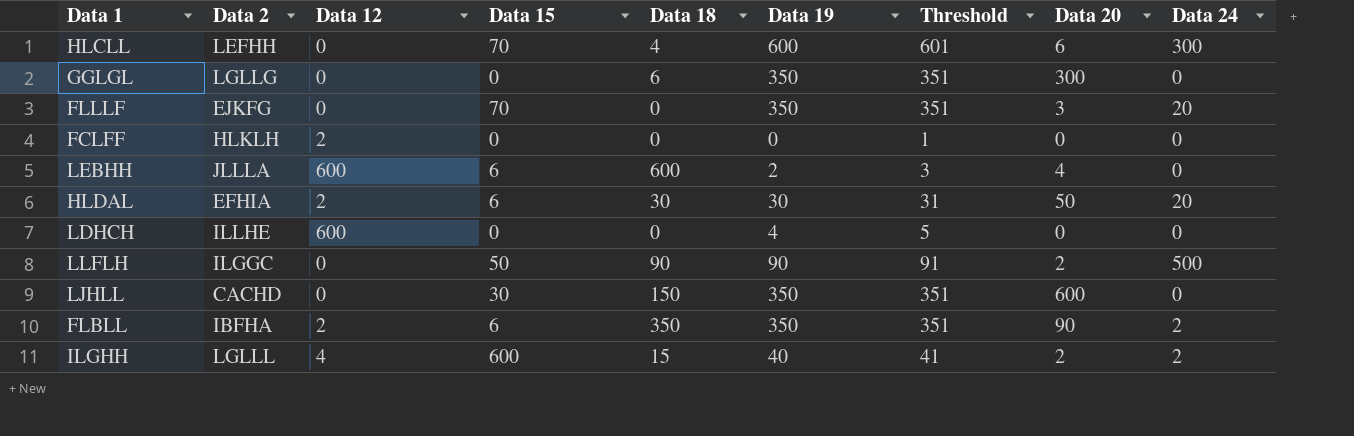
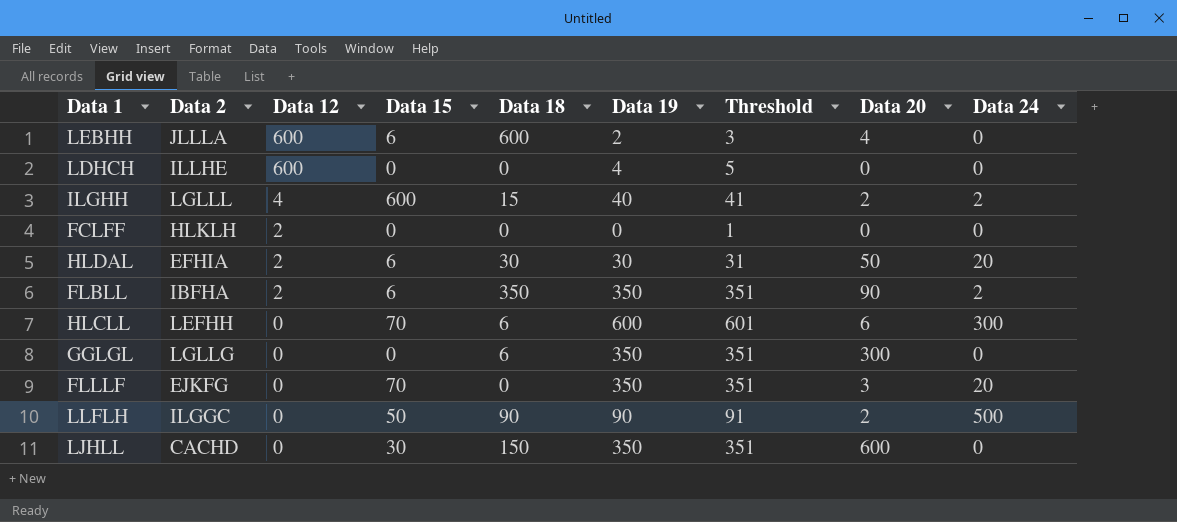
row order: none -> Data 12 descending
HLCLL | Data 18: 4 -> 6

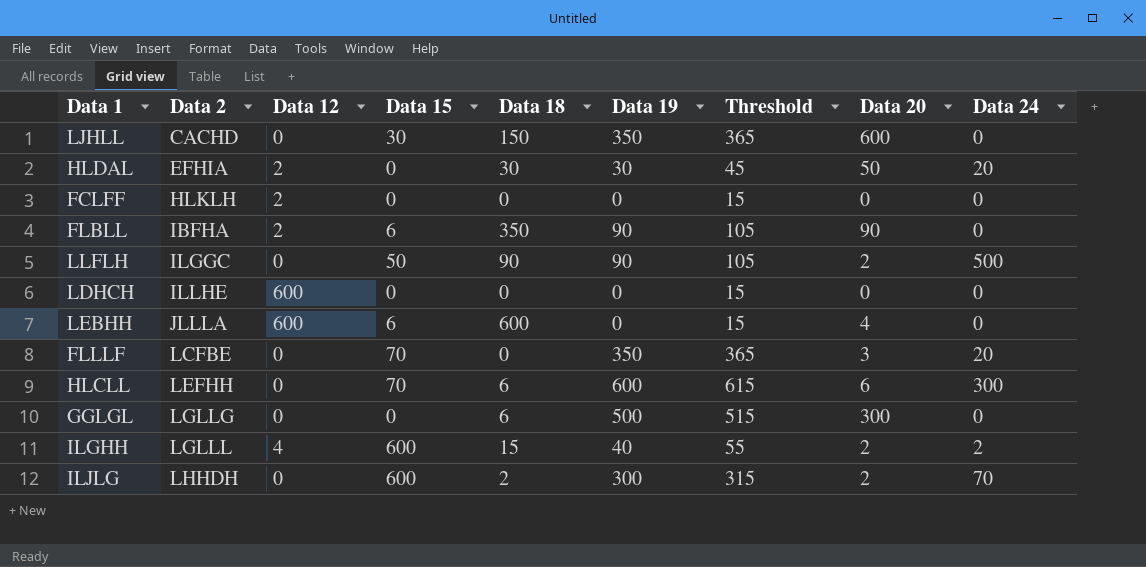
row order: Data 12 descending -> Data 2 ascending
column Threshold | formula: [Data 19] + 1 -> [Data 19] + 15
HLDAL | Data 15: 6 -> 0
FLBLL | Data 19: 350 -> 90
FLBLL | Data 24: 2 -> 0
LDHCH | Data 19: 4 -> 0
LEBHH | Data 19: 2 -> 0
FLLLF | Data 2: EJKFG -> LCFBE
GGLGL | Data 19: 350 -> 500
row ILJLG: none -> LHHDH | 0 | 600 | 2 | 300 | 315 | 2 | 70

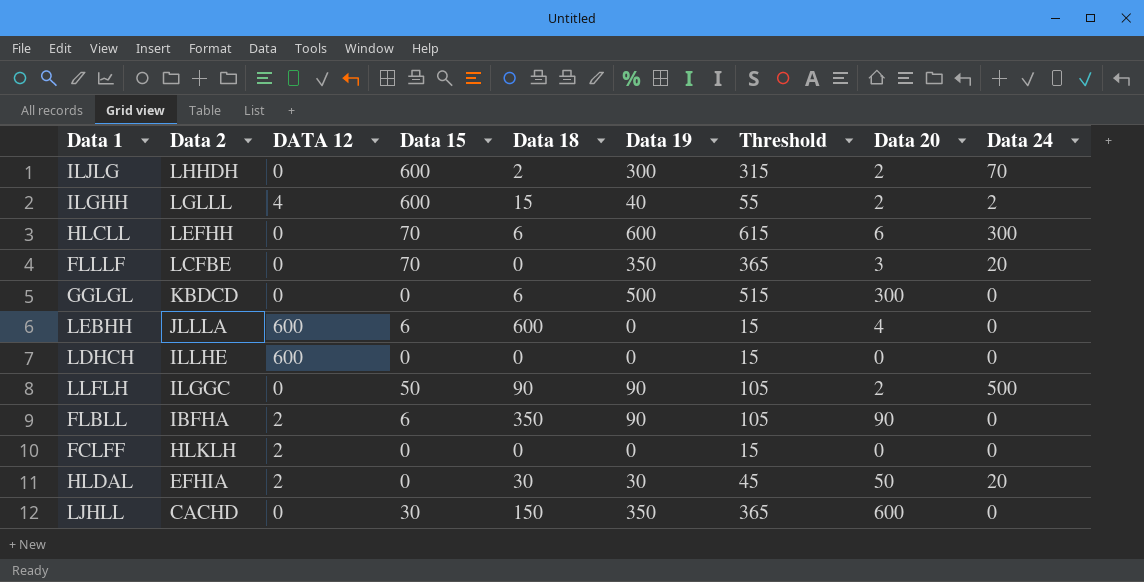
row order: Data 2 ascending -> Data 2 descending
column name: Data 12 -> DATA 12
GGLGL | Data 2: LGLLG -> KBDCD

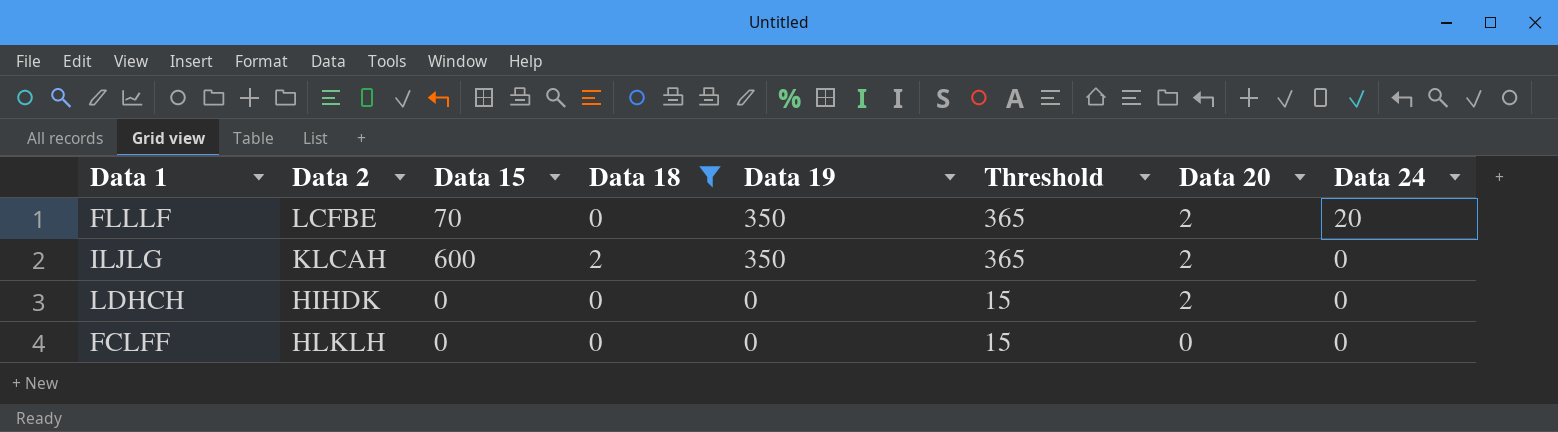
filter: none -> Data 18 <= 2
row order: Data 2 descending -> Data 19 descending
column DATA 12 | position: 3 -> none
FLLLF | Data 20: 3 -> 2
ILJLG | Data 2: LHHDH -> KLCAH
ILJLG | Data 19: 300 -> 350
ILJLG | Threshold: 315 -> 365
ILJLG | Data 24: 70 -> 0
LDHCH | Data 2: ILLHE -> HIHDK
LDHCH | Data 20: 0 -> 2

